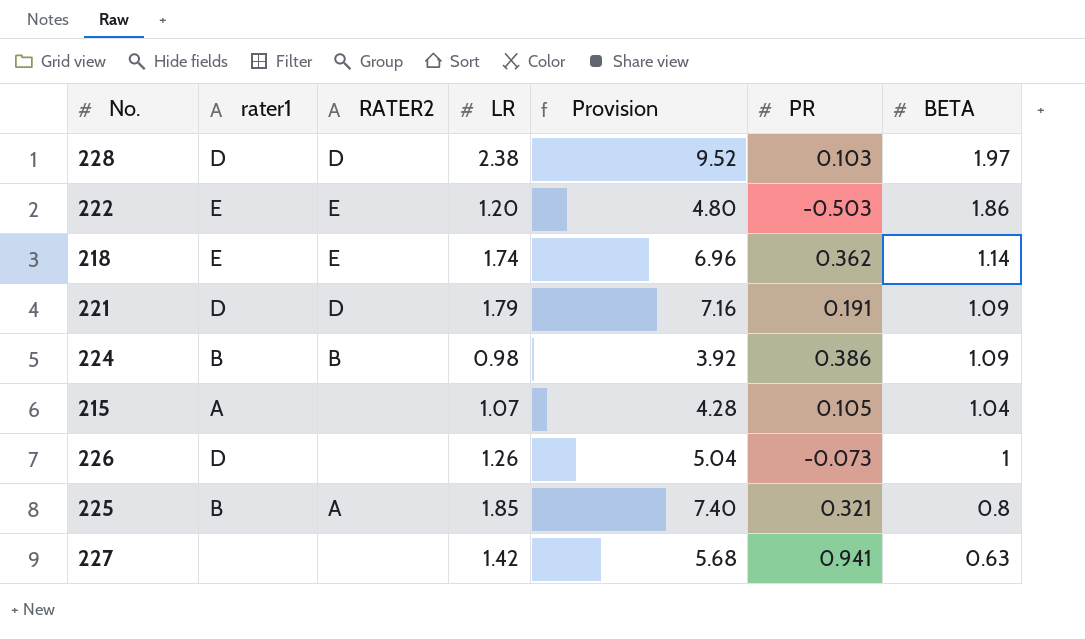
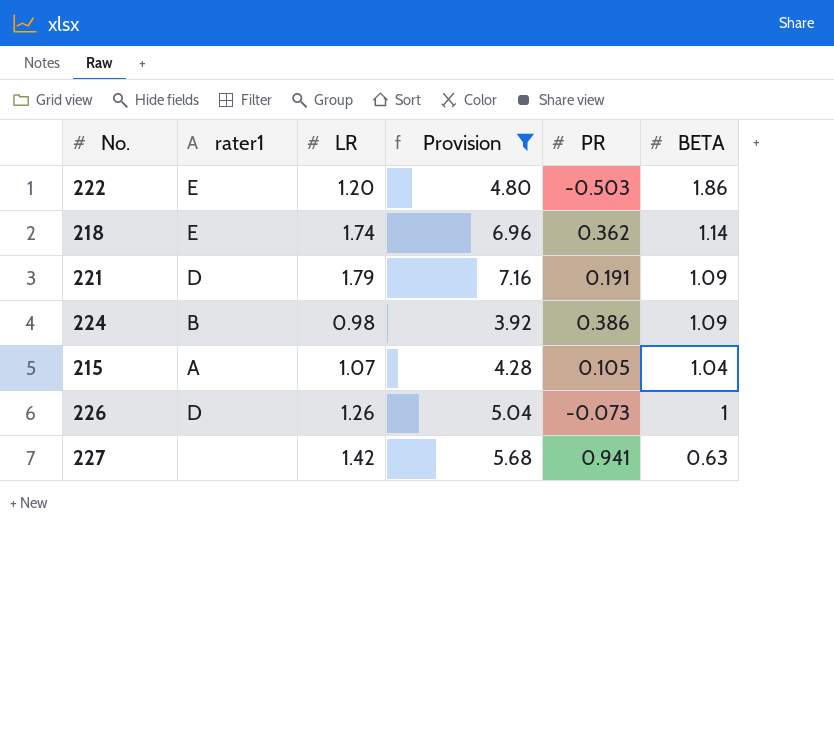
filter: none -> Provision <= 7.16
column RATER2 | position: 3 -> none

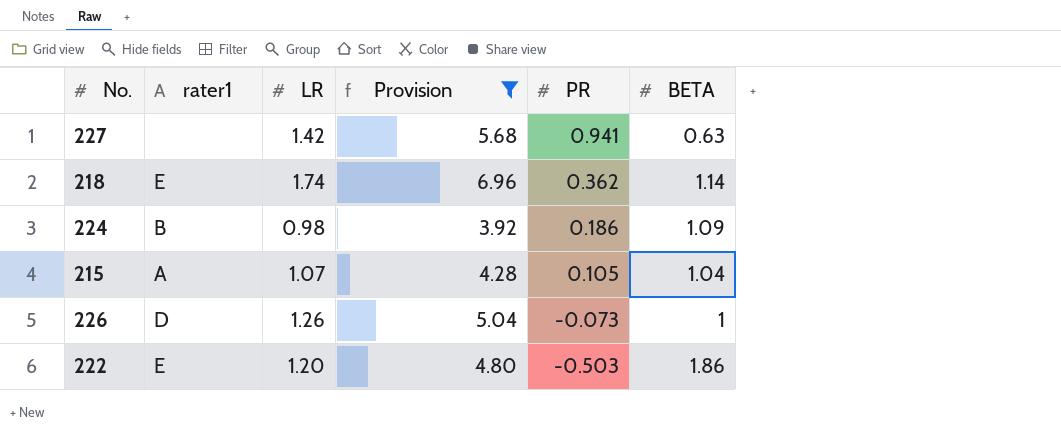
row order: BETA descending -> PR descending
row 221: D | 1.79 | 7.16 | 0.191 | 1.09 -> none
224 | PR: 0.386 -> 0.186

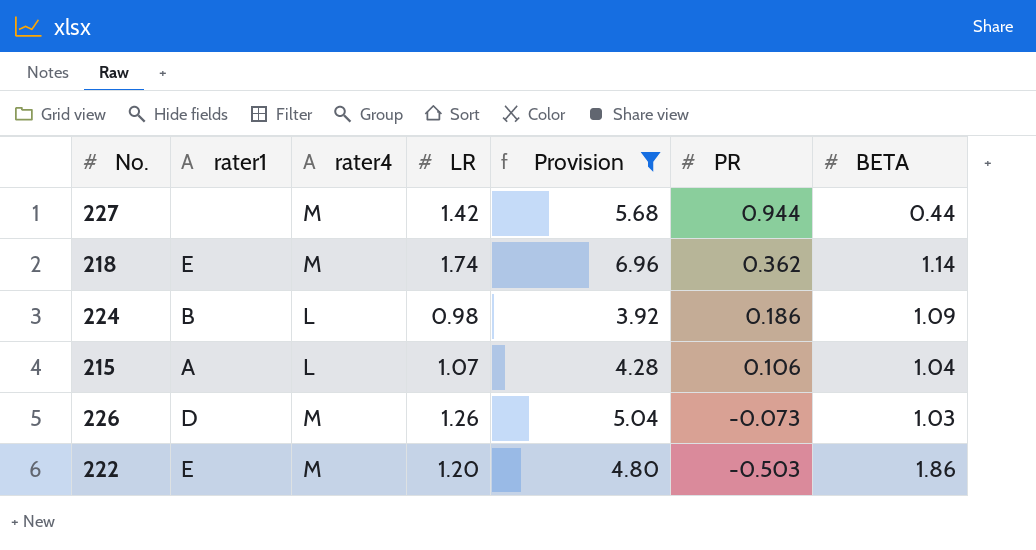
column rater4 | position: none -> 3
227 | PR: 0.941 -> 0.944
227 | BETA: 0.63 -> 0.44
215 | PR: 0.105 -> 0.106
226 | BETA: 1 -> 1.03

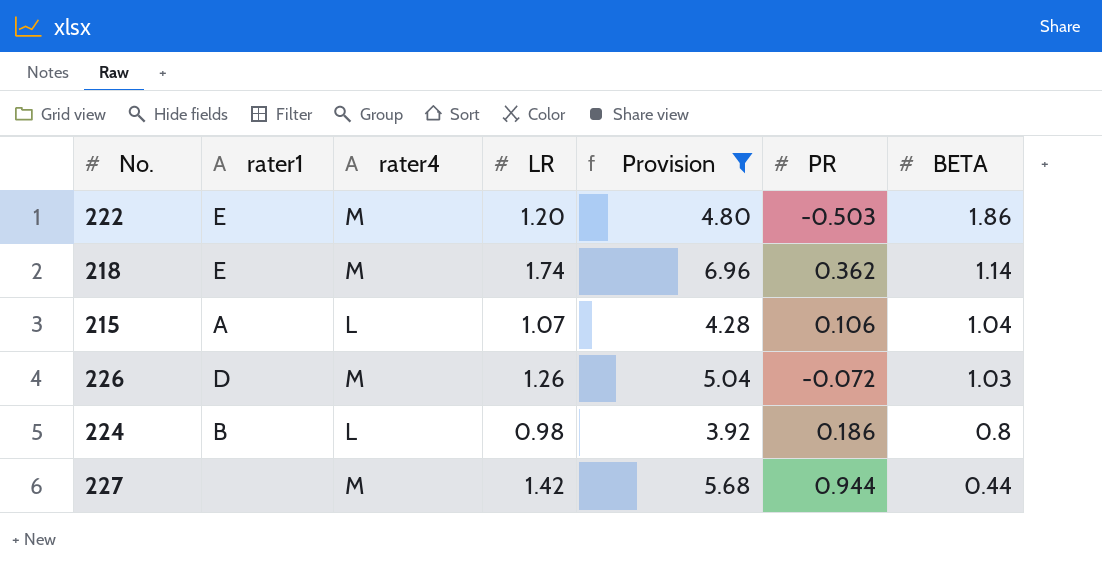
row order: PR descending -> BETA descending
226 | PR: -0.073 -> -0.072
224 | BETA: 1.09 -> 0.8

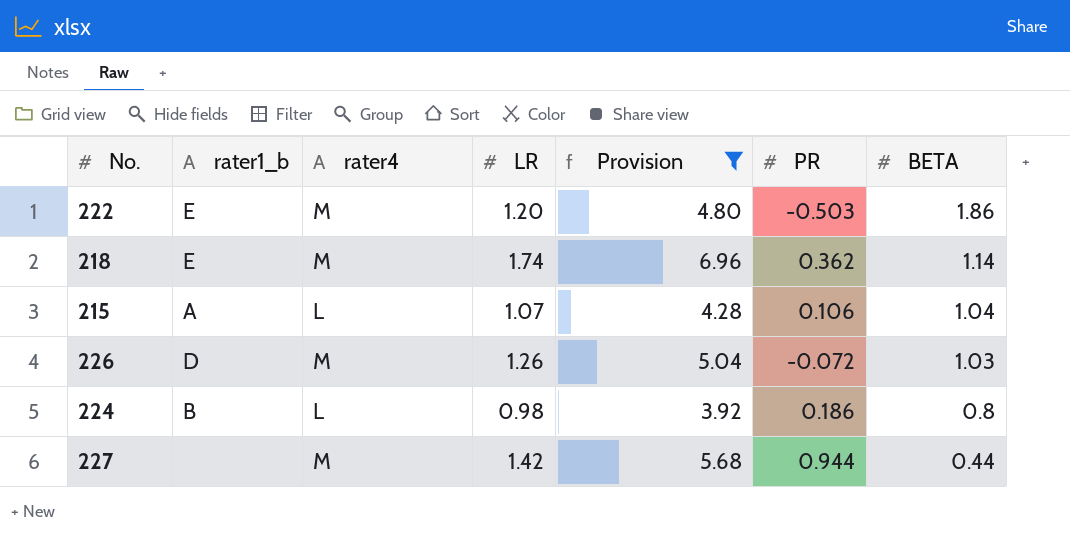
column name: rater1 -> rater1_b

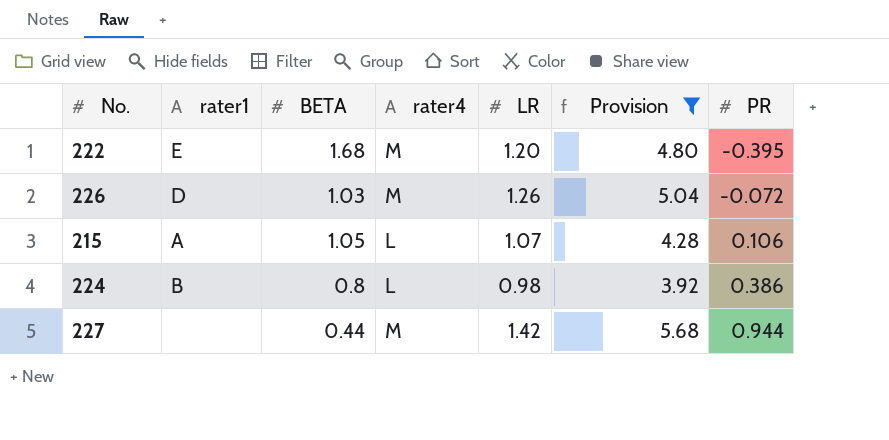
row order: BETA descending -> PR ascending
column name: rater1_b -> rater1
column BETA | position: 7 -> 3
row 218: E | M | 1.74 | 6.96 | 0.362 | 1.14 -> none
222 | BETA: 1.86 -> 1.68
222 | PR: -0.503 -> -0.395
215 | BETA: 1.04 -> 1.05
224 | PR: 0.186 -> 0.386

